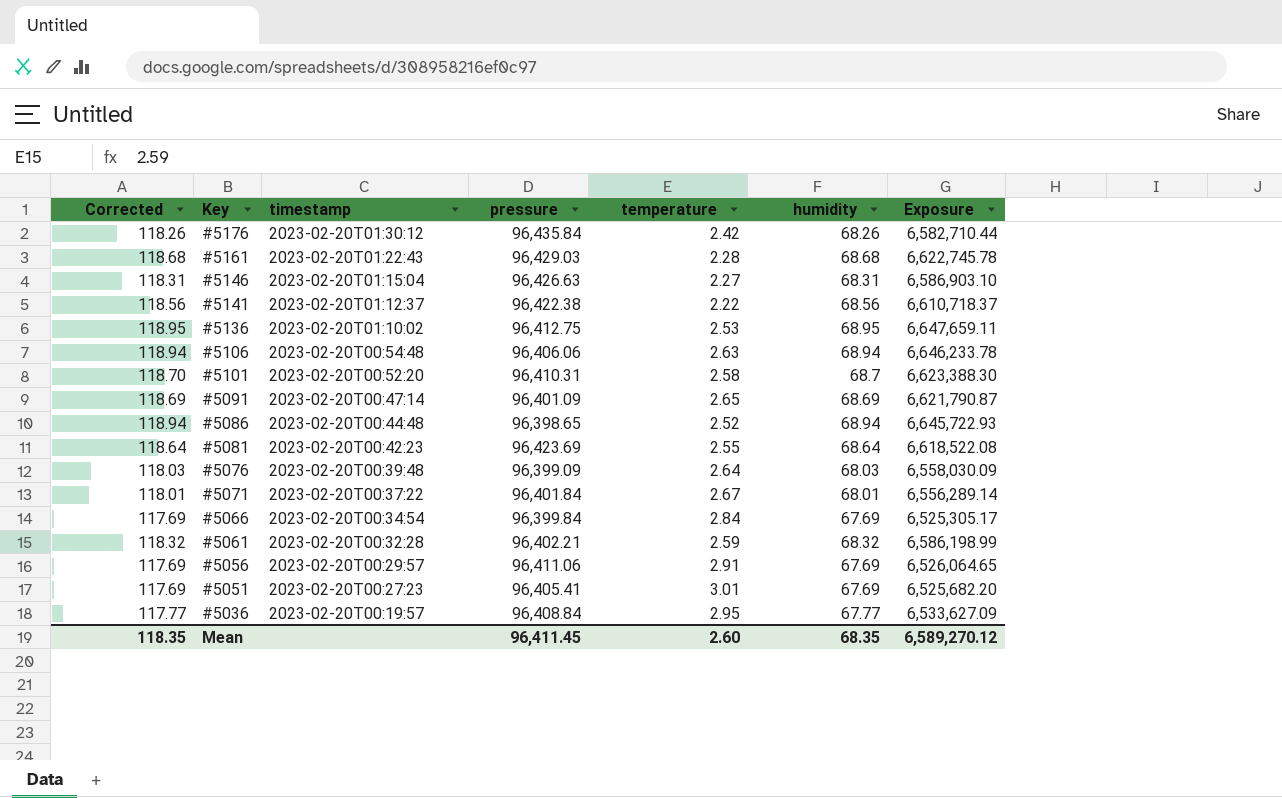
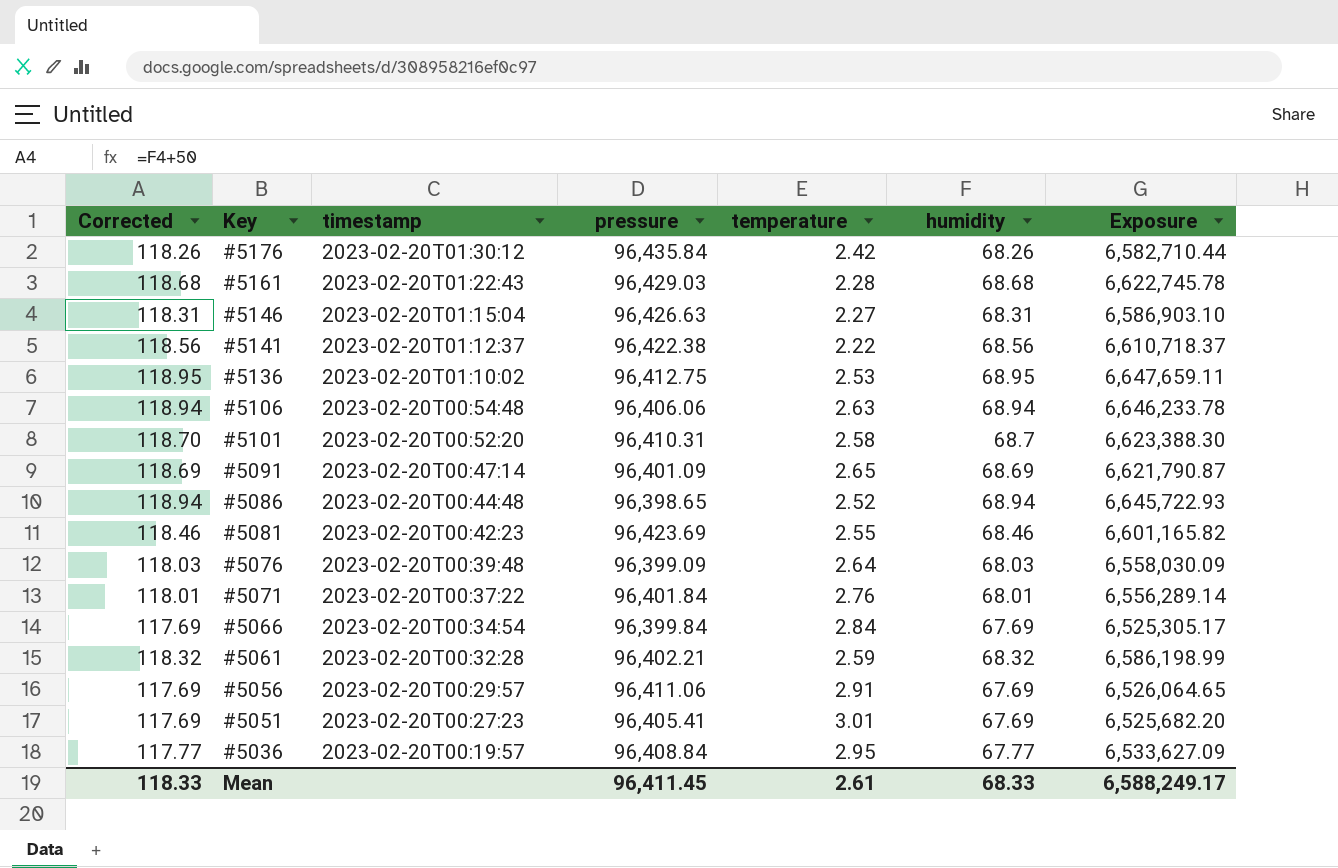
#5081 | Corrected: 118.64 -> 118.46
#5081 | humidity: 68.64 -> 68.46
#5081 | Exposure: 6,618,522.08 -> 6,601,165.82
#5071 | temperature: 2.67 -> 2.76
Mean | Corrected: 118.35 -> 118.33
Mean | temperature: 2.60 -> 2.61
Mean | humidity: 68.35 -> 68.33
Mean | Exposure: 6,589,270.12 -> 6,588,249.17

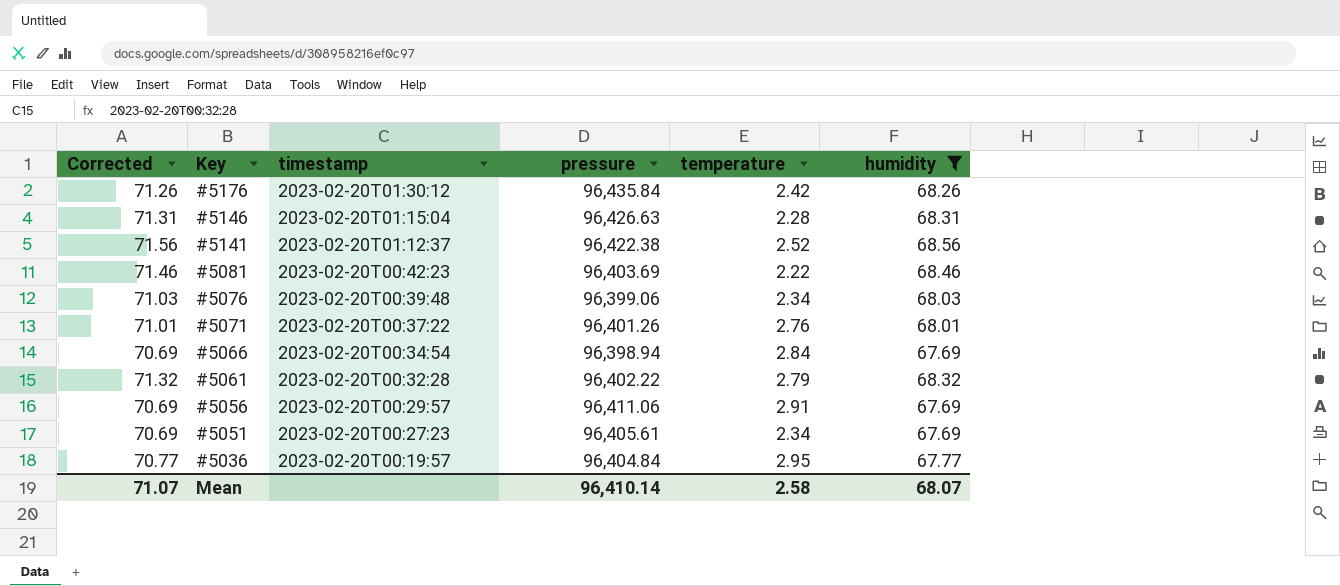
filter: none -> humidity <= 68.56
column Exposure | formula: [pressure] * [humidity] -> none
column Corrected | formula: [humidity] + 50 -> [humidity] + 3
#5146 | temperature: 2.27 -> 2.28
#5141 | temperature: 2.22 -> 2.52
#5081 | pressure: 96,423.69 -> 96,403.69
#5081 | temperature: 2.55 -> 2.22
#5076 | pressure: 96,399.09 -> 96,399.06
#5076 | temperature: 2.64 -> 2.34
#5071 | pressure: 96,401.84 -> 96,401.26
#5066 | pressure: 96,399.84 -> 96,398.94
#5061 | pressure: 96,402.21 -> 96,402.22
#5061 | temperature: 2.59 -> 2.79
#5051 | pressure: 96,405.41 -> 96,405.61
#5051 | temperature: 3.01 -> 2.34
#5036 | pressure: 96,408.84 -> 96,404.84
Mean | Corrected: 118.33 -> 71.07
Mean | pressure: 96,411.45 -> 96,410.14
Mean | temperature: 2.61 -> 2.58
Mean | humidity: 68.33 -> 68.07

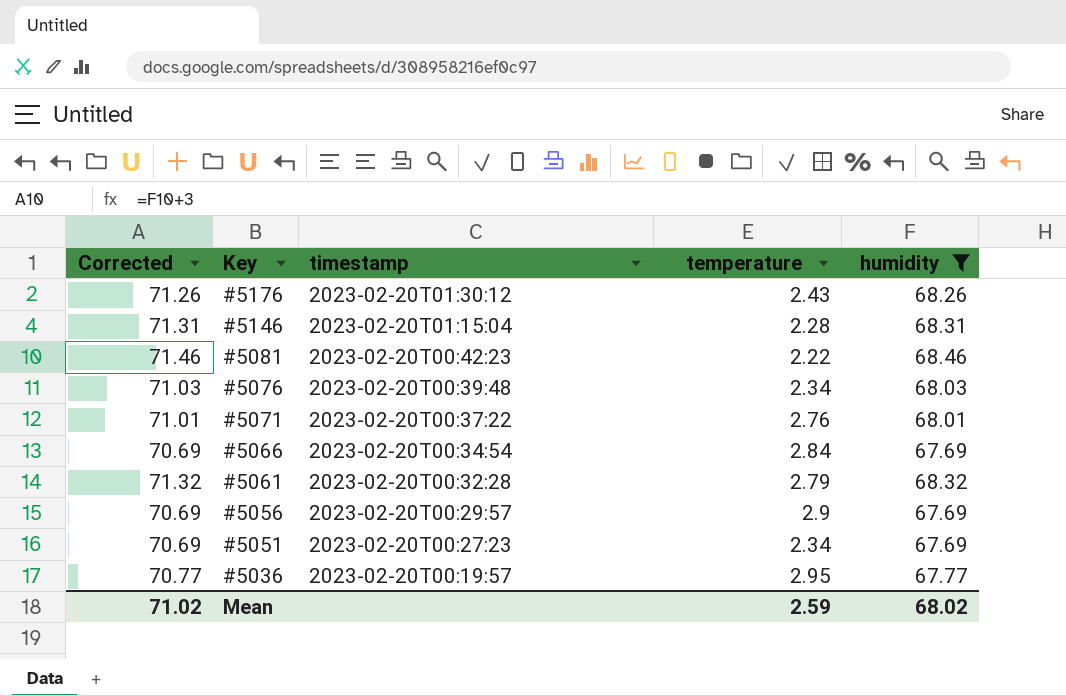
column pressure | position: 4 -> none
row #5141: 71.56 | 2023-02-20T01:12:37 | 96,422.38 | 2.52 | 68.56 -> none
#5176 | temperature: 2.42 -> 2.43
#5056 | temperature: 2.91 -> 2.9
Mean | Corrected: 71.07 -> 71.02
Mean | temperature: 2.58 -> 2.59
Mean | humidity: 68.07 -> 68.02

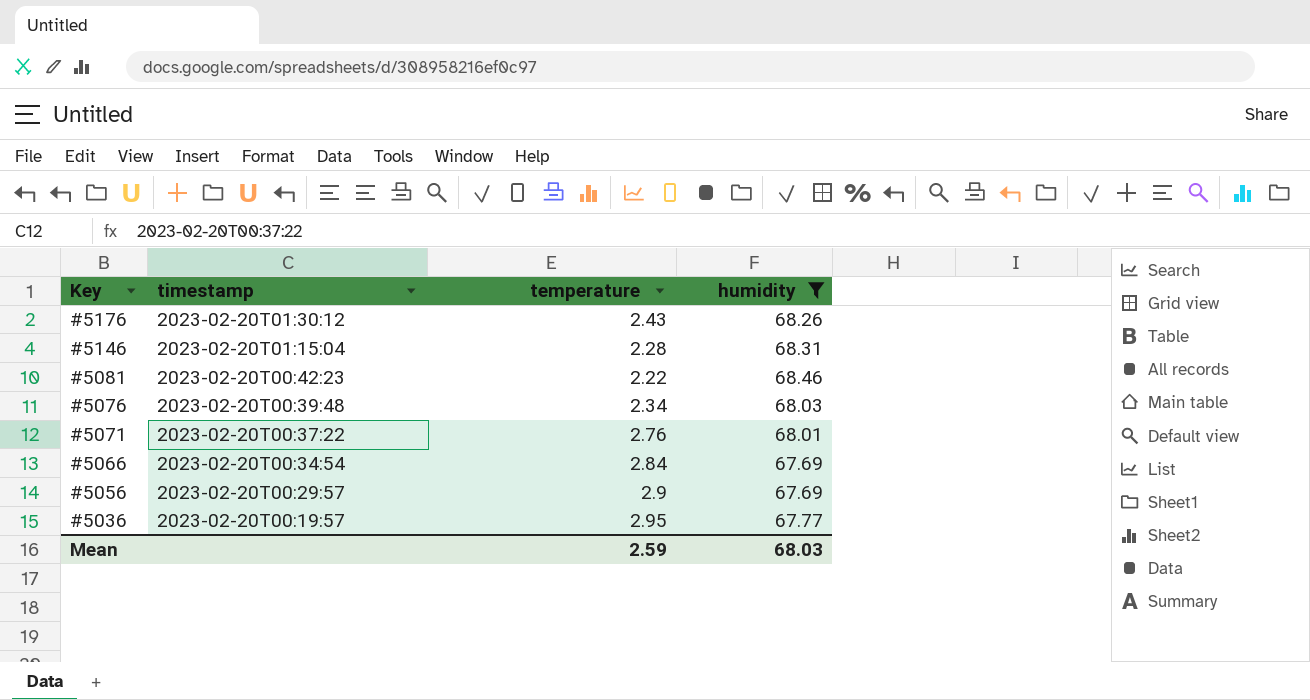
column Corrected | formula: [humidity] + 3 -> none
row #5061: 71.32 | 2023-02-20T00:32:28 | 2.79 | 68.32 -> none
row #5051: 70.69 | 2023-02-20T00:27:23 | 2.34 | 67.69 -> none
Mean | humidity: 68.02 -> 68.03

